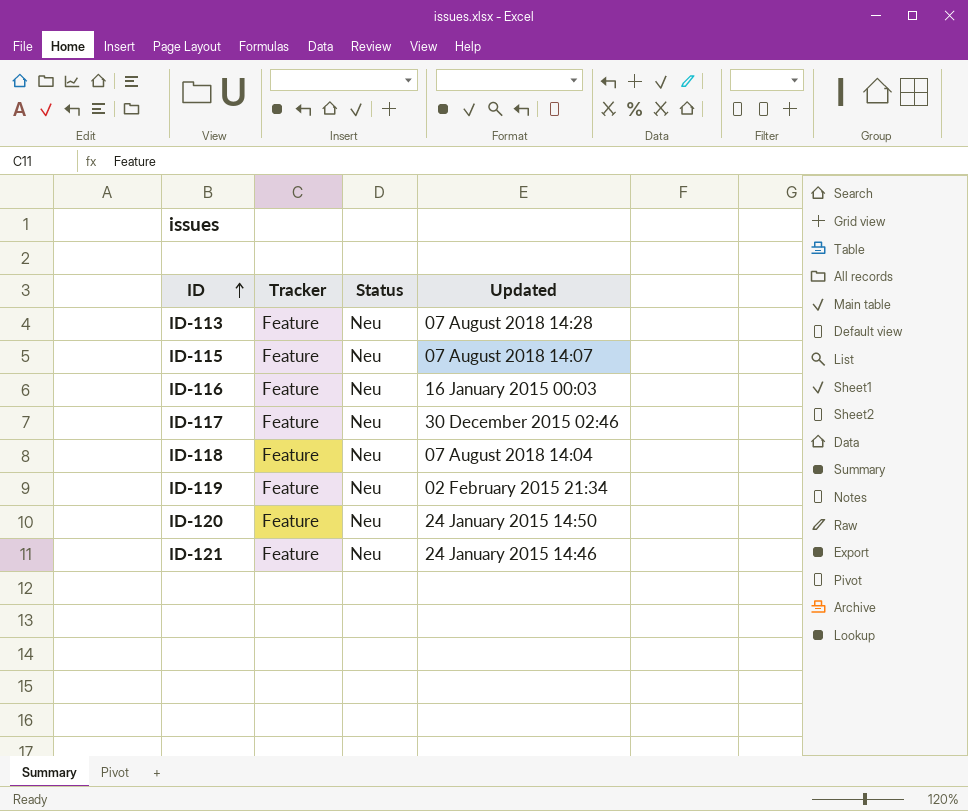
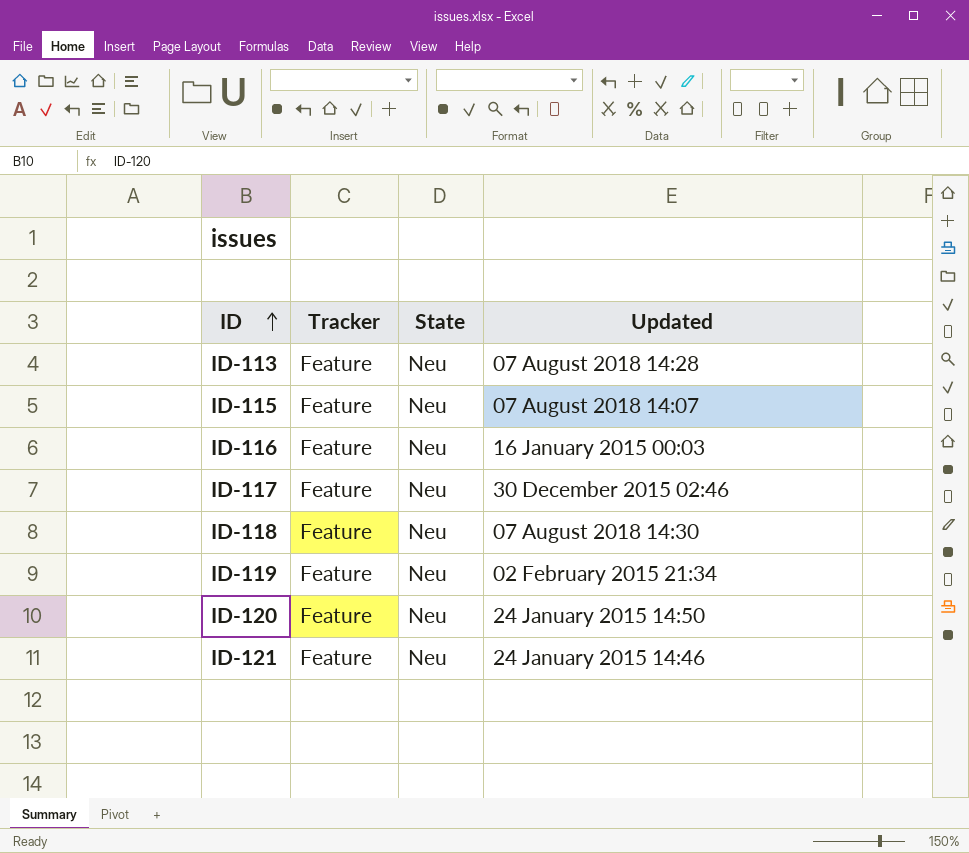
column name: Status -> State
ID-118 | Updated: 07 August 2018 14:04 -> 07 August 2018 14:30

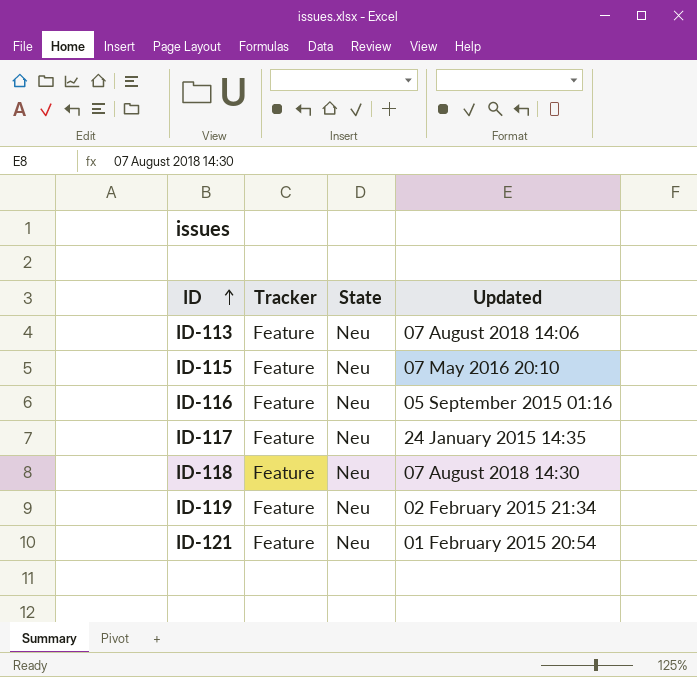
row ID-120: Feature | Neu | 24 January 2015 14:50 -> none
ID-113 | Updated: 07 August 2018 14:28 -> 07 August 2018 14:06
ID-115 | Updated: 07 August 2018 14:07 -> 07 May 2016 20:10
ID-116 | Updated: 16 January 2015 00:03 -> 05 September 2015 01:16
ID-117 | Updated: 30 December 2015 02:46 -> 24 January 2015 14:35
ID-121 | Updated: 24 January 2015 14:46 -> 01 February 2015 20:54

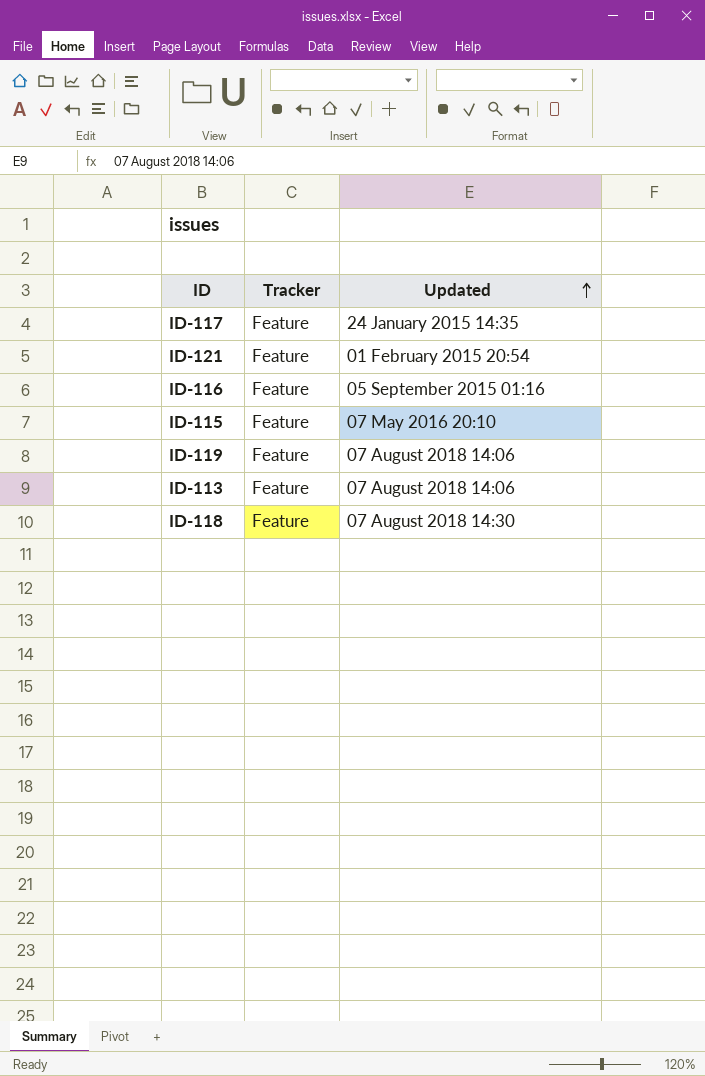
row order: ID ascending -> Updated ascending
column State | position: 3 -> none
ID-119 | Updated: 02 February 2015 21:34 -> 07 August 2018 14:06

